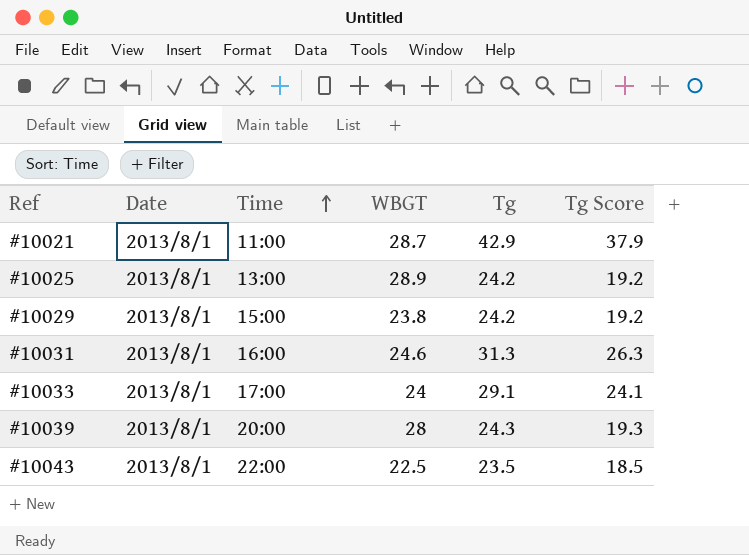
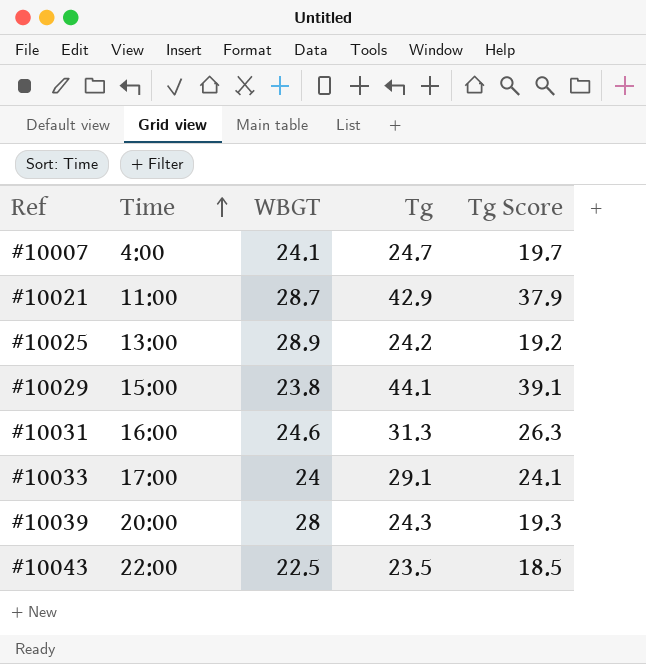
column Date | position: 2 -> none
row #10007: none -> 4:00 | 24.1 | 24.7 | 19.7
#10029 | Tg: 24.2 -> 44.1
#10029 | Tg Score: 19.2 -> 39.1

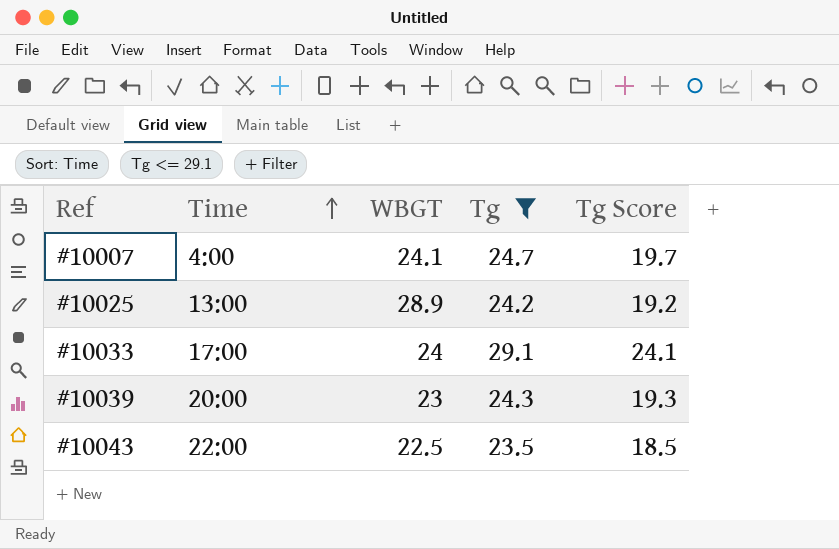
filter: none -> Tg <= 29.1
#10039 | WBGT: 28 -> 23

